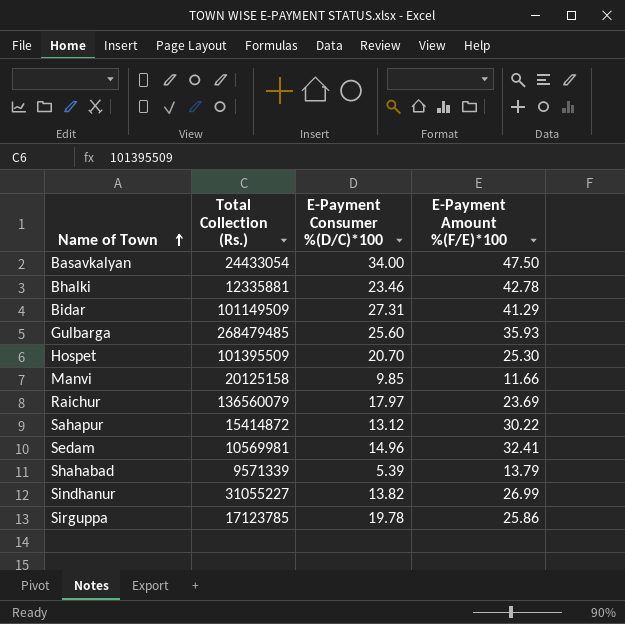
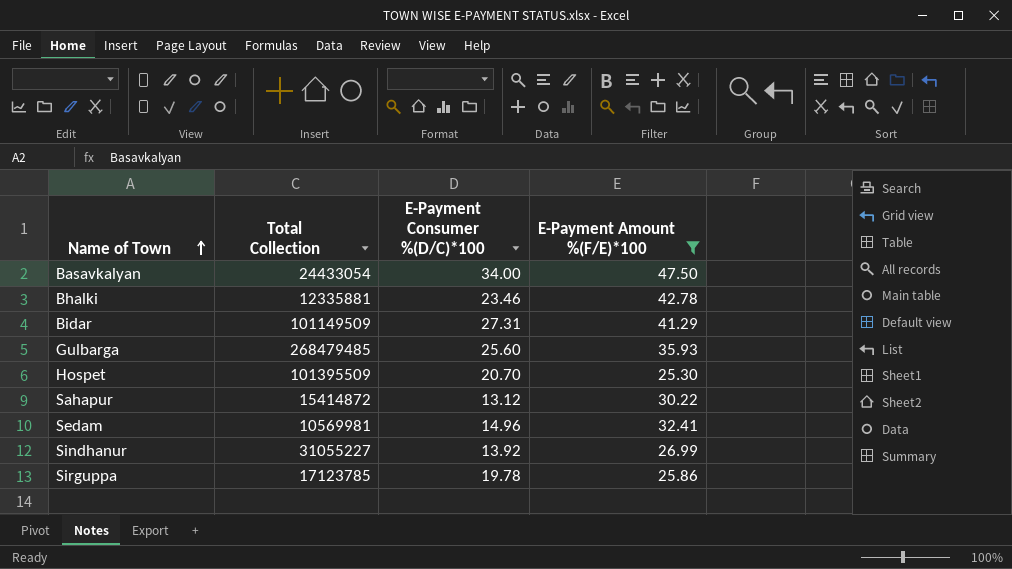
filter: none -> E-Payment Amount %(F/E)*100 >= 25.30
column name: Total Collection (Rs.) -> Total Collection
Sindhanur | E-Payment Consumer %(D/C)*100: 13.82 -> 13.92

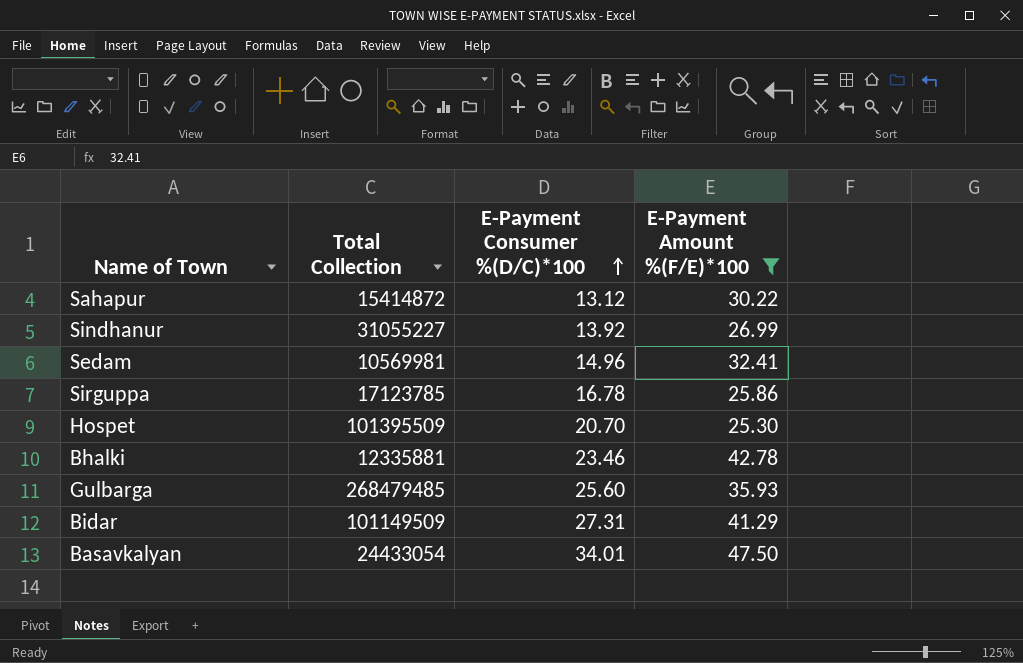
row order: Name of Town ascending -> E-Payment Consumer %(D/C)*100 ascending
Sirguppa | E-Payment Consumer %(D/C)*100: 19.78 -> 16.78
Basavkalyan | E-Payment Consumer %(D/C)*100: 34.00 -> 34.01

